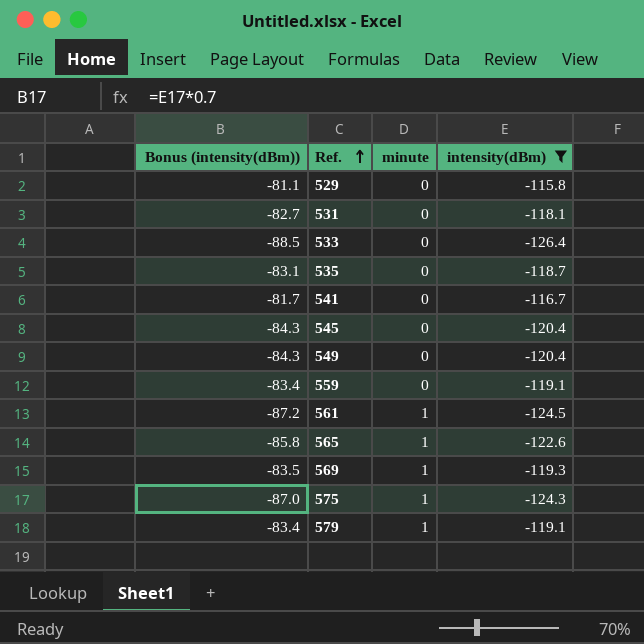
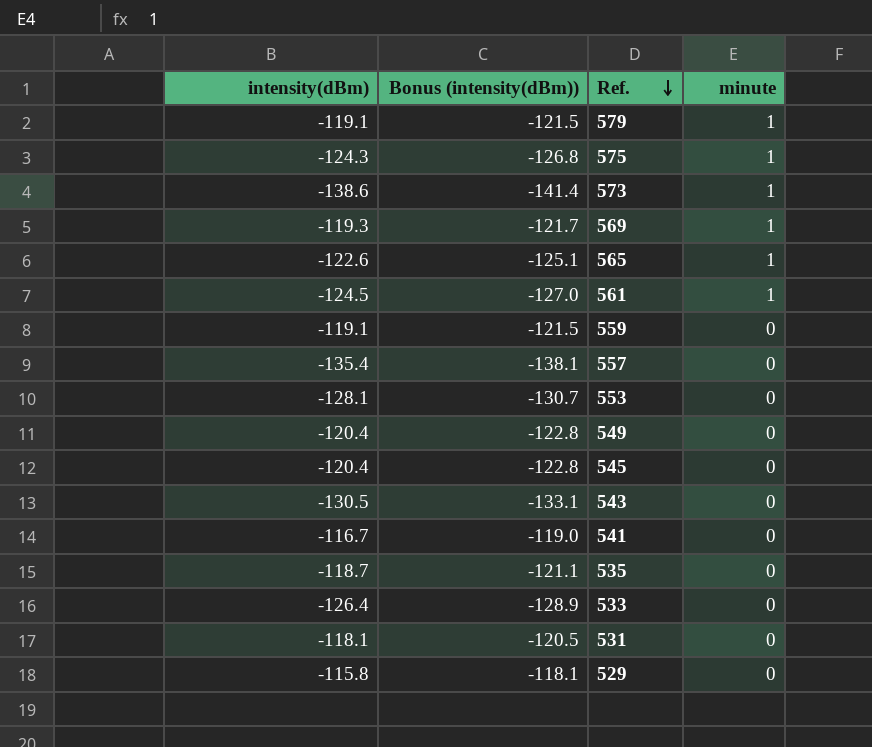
filter: intensity(dBm) >= -126.4 -> none
row order: Ref. ascending -> Ref. descending
column intensity(dBm) | position: 4 -> 1
column Bonus (intensity(dBm)) | formula: [intensity(dBm)] * 0.7 -> [intensity(dBm)] * 1.02

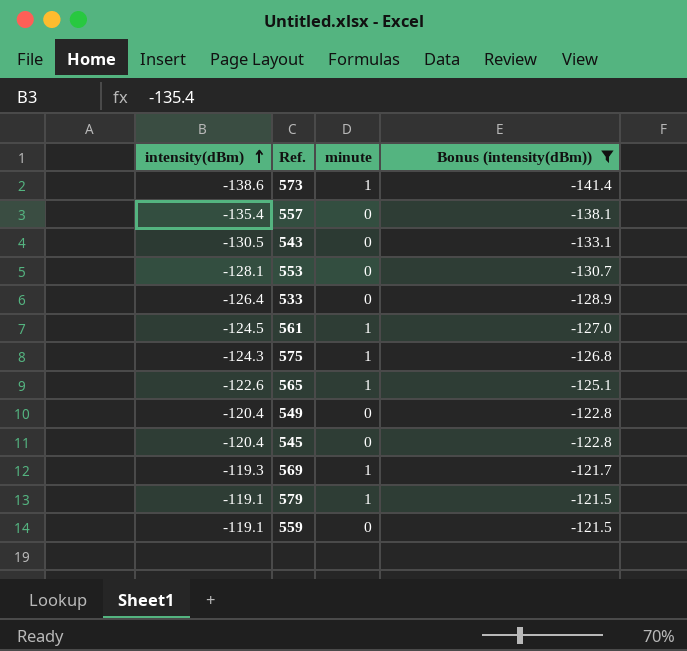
filter: none -> Bonus (intensity(dBm)) <= -121.5
row order: Ref. descending -> intensity(dBm) ascending
column Bonus (intensity(dBm)) | position: 2 -> 4

